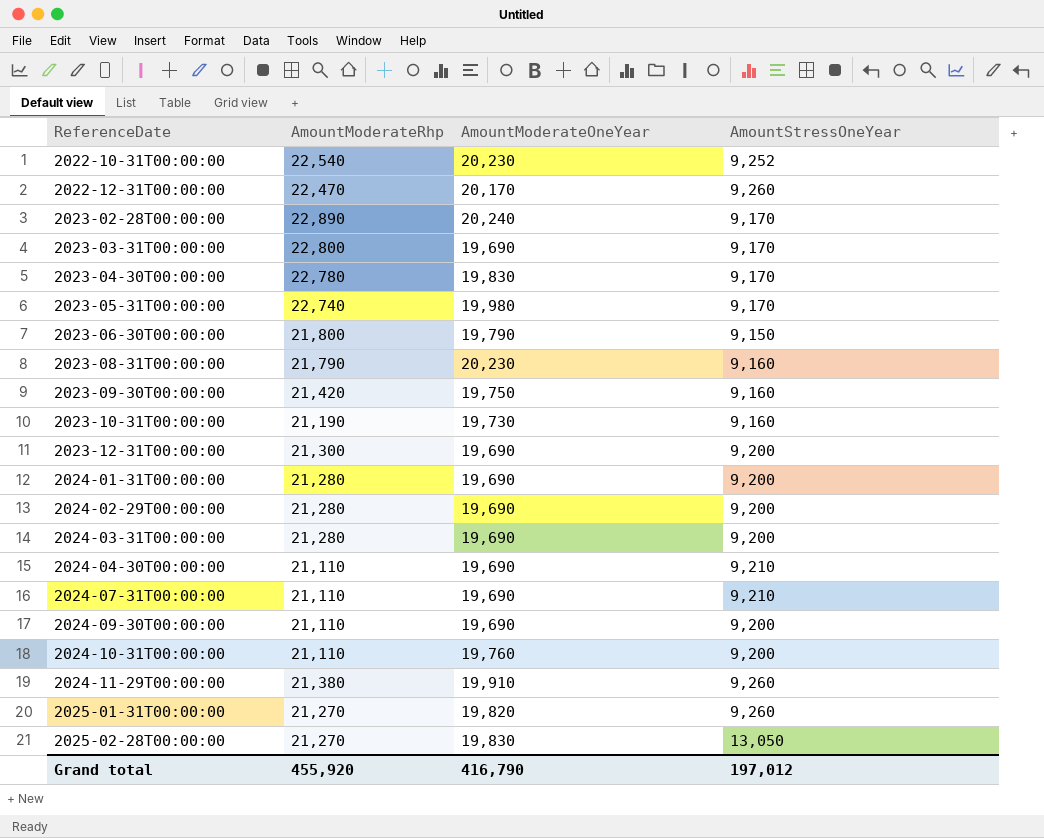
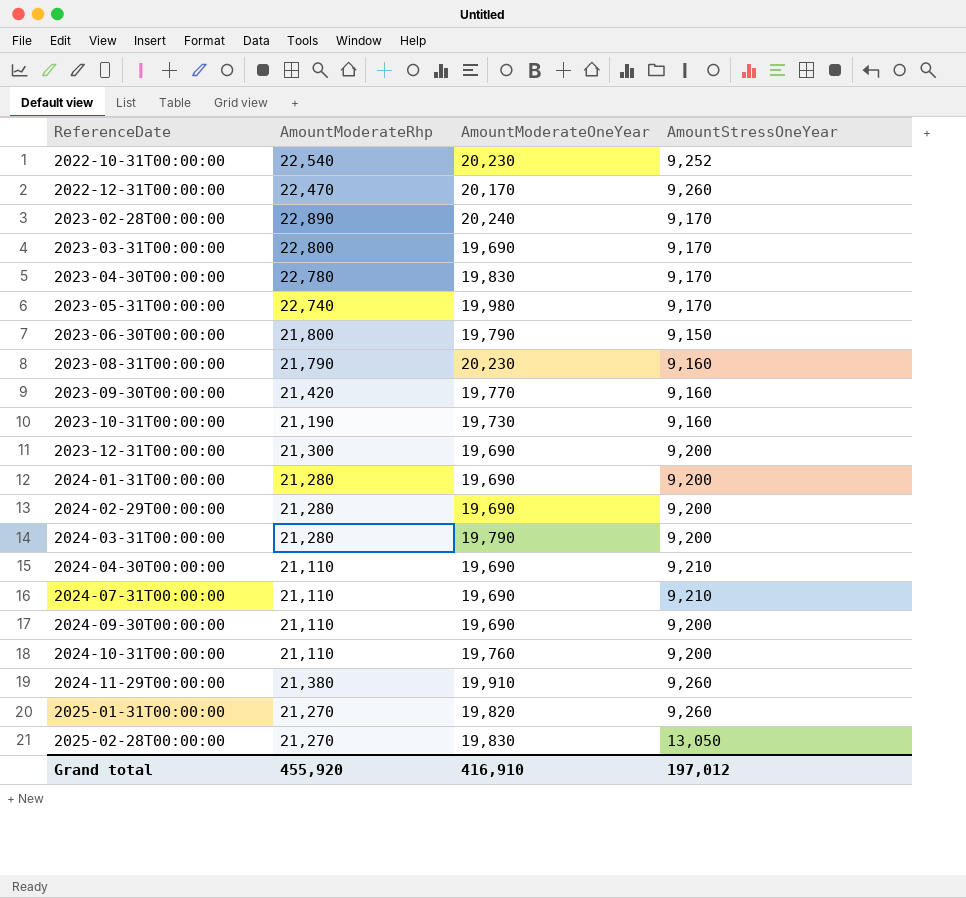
2023-09-30T00:00:00 | AmountModerateOneYear: 19,750 -> 19,770
2024-03-31T00:00:00 | AmountModerateOneYear: 19,690 -> 19,790
Grand total | AmountModerateOneYear: 416,790 -> 416,910

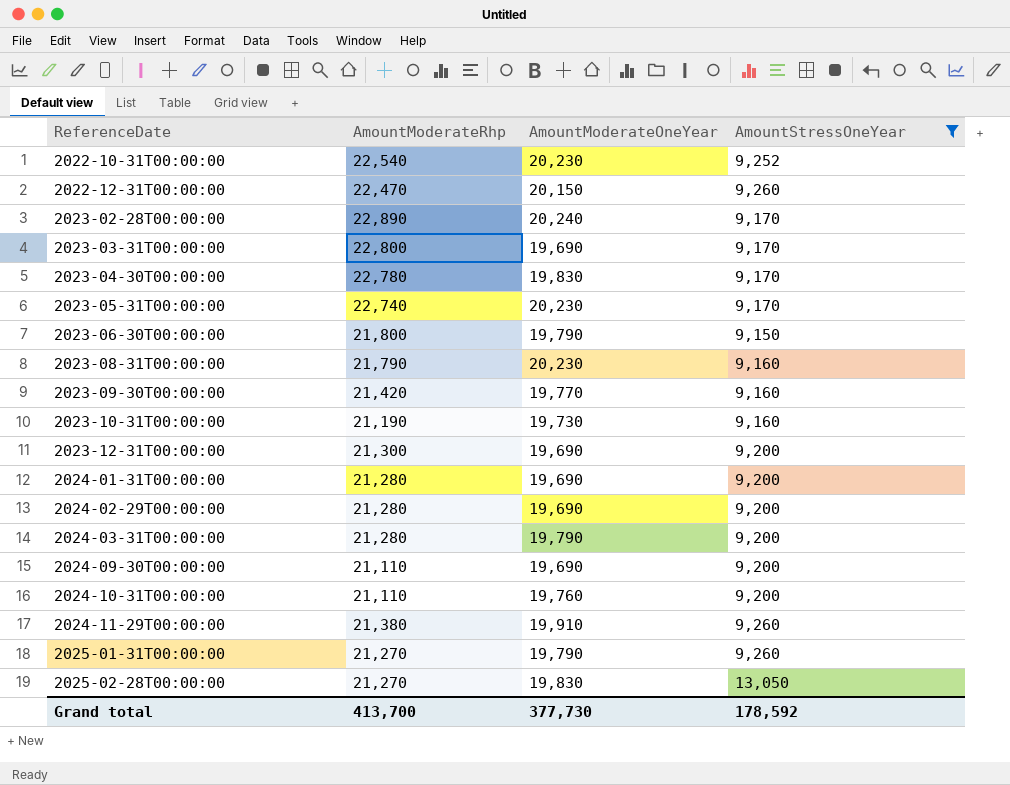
filter: none -> AmountStressOneYear != 9,210
2022-12-31T00:00:00 | AmountModerateOneYear: 20,170 -> 20,150
2023-05-31T00:00:00 | AmountModerateOneYear: 19,980 -> 20,230
2025-01-31T00:00:00 | AmountModerateOneYear: 19,820 -> 19,790
Grand total | AmountModerateRhp: 455,920 -> 413,700
Grand total | AmountModerateOneYear: 416,910 -> 377,730
Grand total | AmountStressOneYear: 197,012 -> 178,592

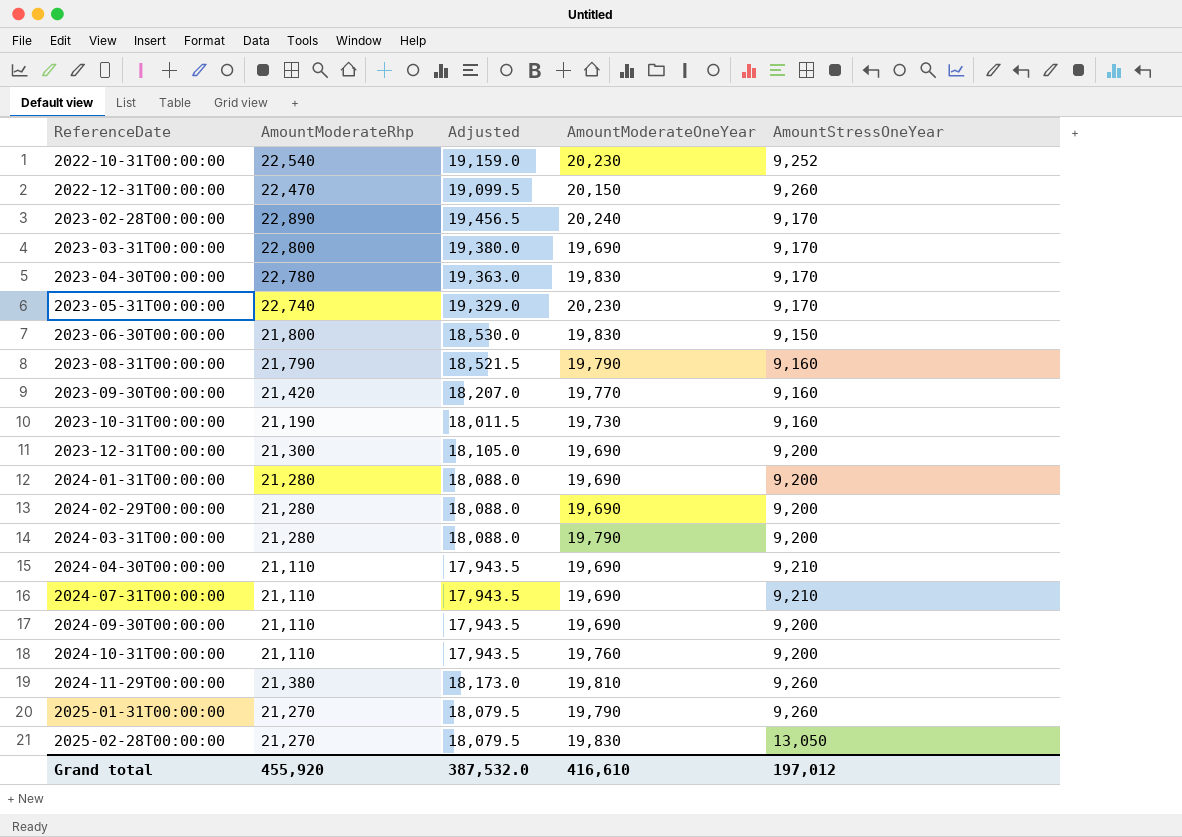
filter: AmountStressOneYear != 9,210 -> none
column Adjusted | formula: none -> [AmountModerateRhp] * 0.85
2023-06-30T00:00:00 | AmountModerateOneYear: 19,790 -> 19,830
2023-08-31T00:00:00 | AmountModerateOneYear: 20,230 -> 19,790
2024-11-29T00:00:00 | AmountModerateOneYear: 19,910 -> 19,810
Grand total | AmountModerateRhp: 413,700 -> 455,920
Grand total | AmountModerateOneYear: 377,730 -> 416,610
Grand total | AmountStressOneYear: 178,592 -> 197,012

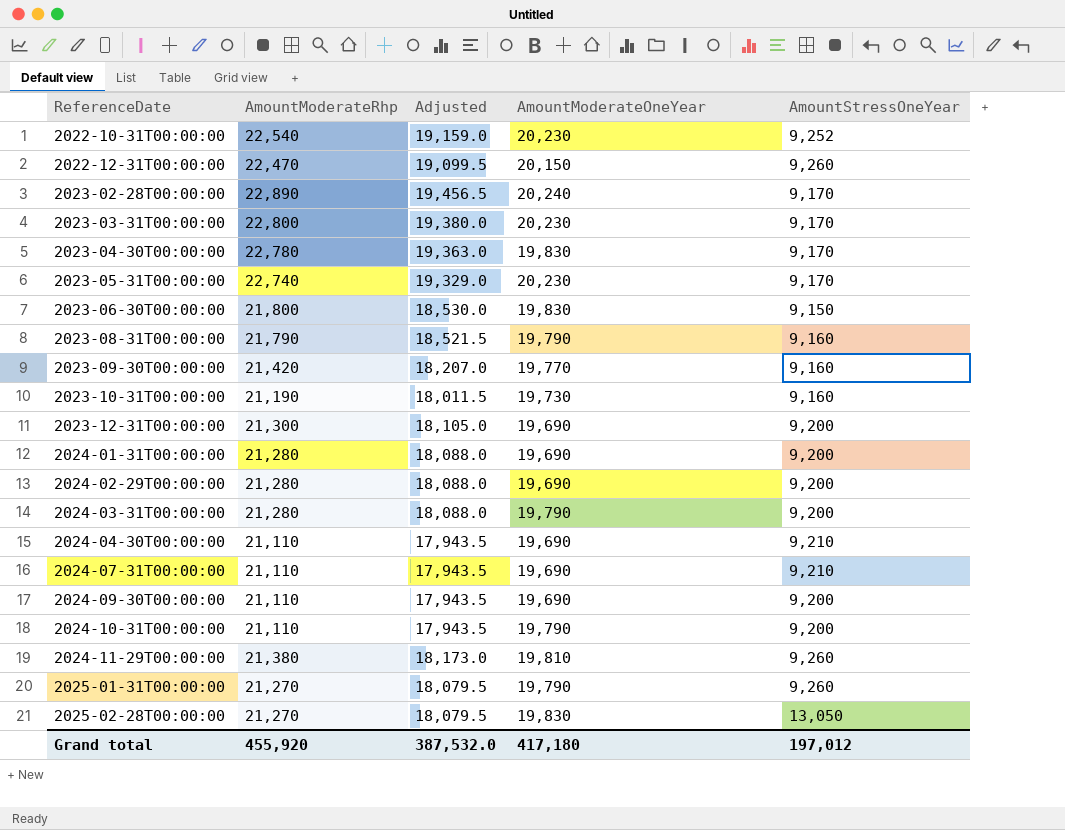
2023-03-31T00:00:00 | AmountModerateOneYear: 19,690 -> 20,230
2024-10-31T00:00:00 | AmountModerateOneYear: 19,760 -> 19,790
Grand total | AmountModerateOneYear: 416,610 -> 417,180

